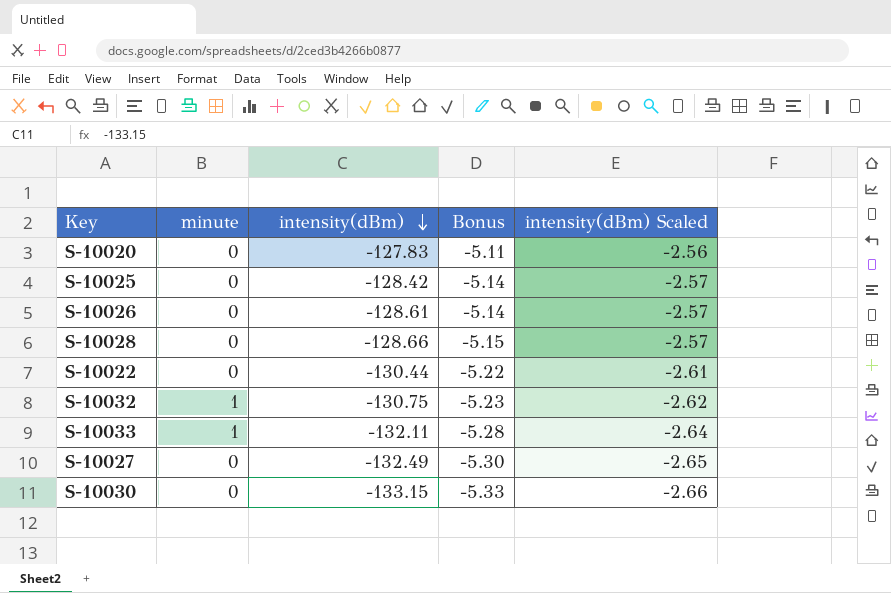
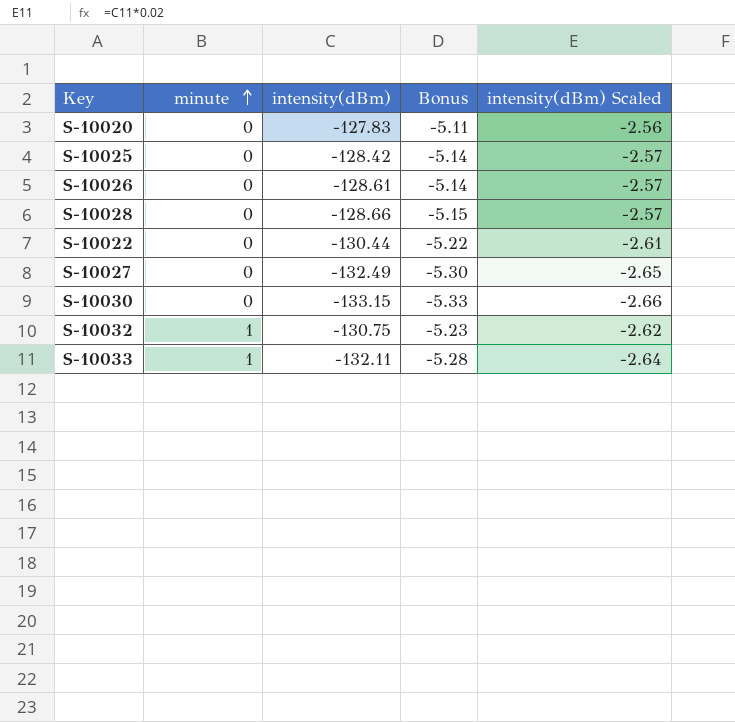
row order: intensity(dBm) descending -> minute ascending

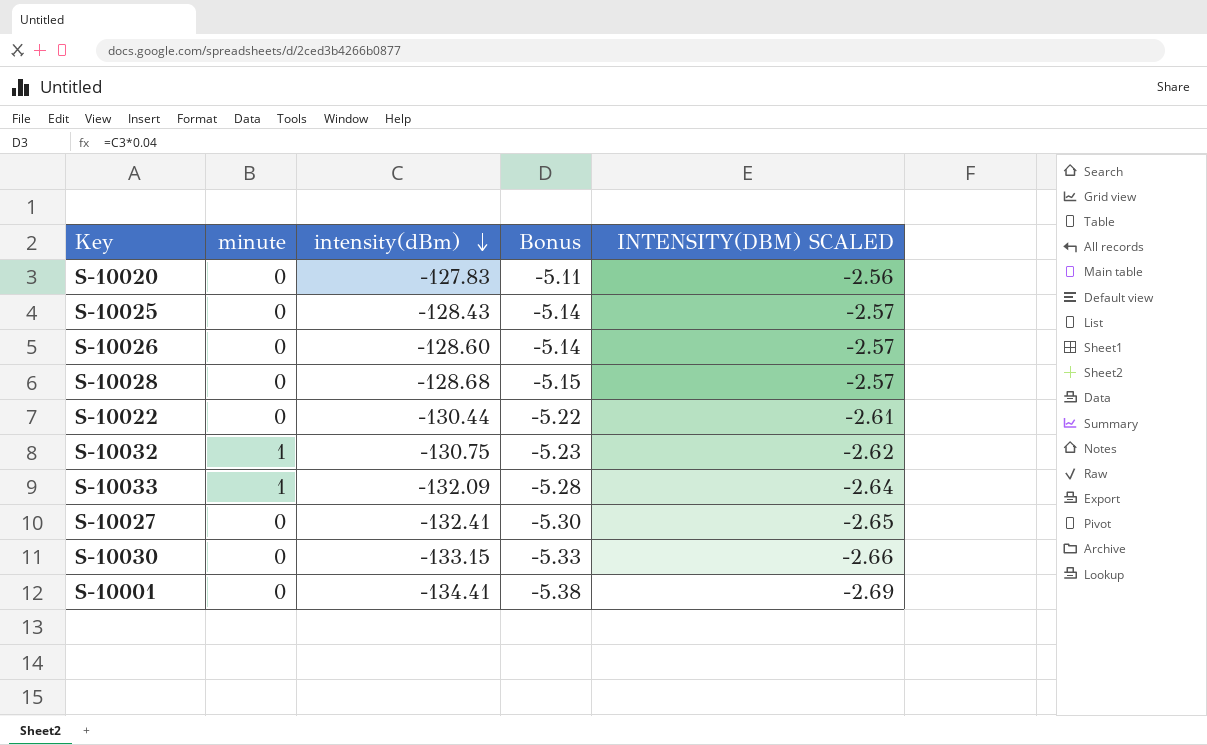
row order: minute ascending -> intensity(dBm) descending
column name: intensity(dBm) Scaled -> INTENSITY(DBM) SCALED
S-10025 | intensity(dBm): -128.42 -> -128.43
S-10026 | intensity(dBm): -128.61 -> -128.60
S-10028 | intensity(dBm): -128.66 -> -128.68
S-10033 | intensity(dBm): -132.11 -> -132.09
S-10027 | intensity(dBm): -132.49 -> -132.41
row S-10001: none -> 0 | -134.41 | -5.38 | -2.69

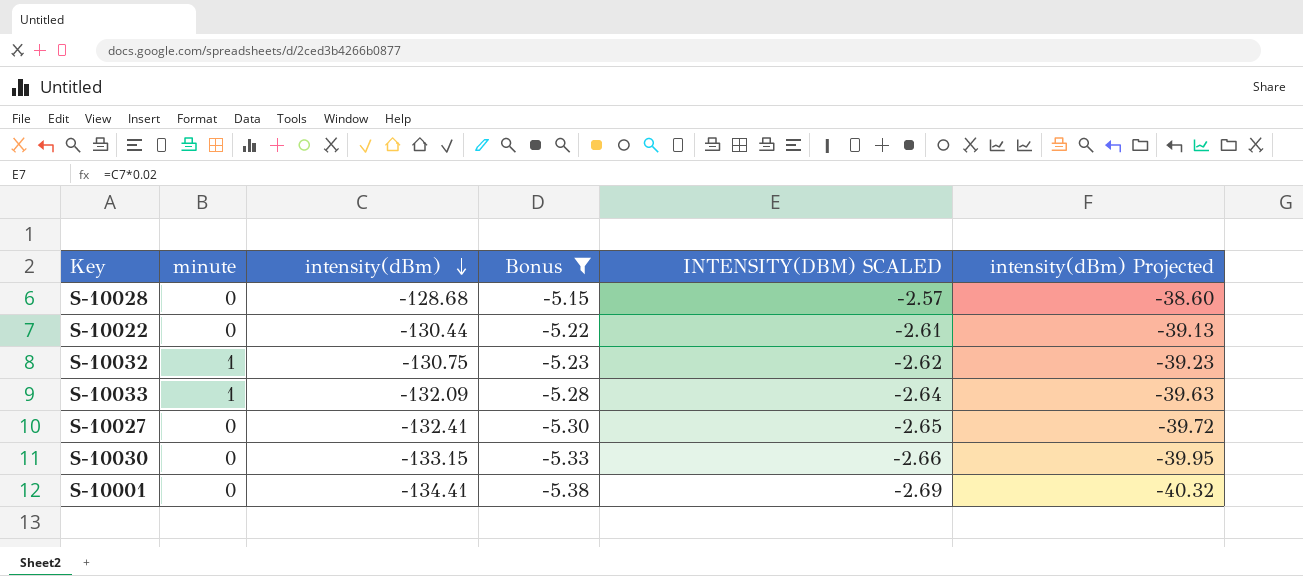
filter: none -> Bonus <= -5.15
column intensity(dBm) Projected | formula: none -> [intensity(dBm)] * 0.3

